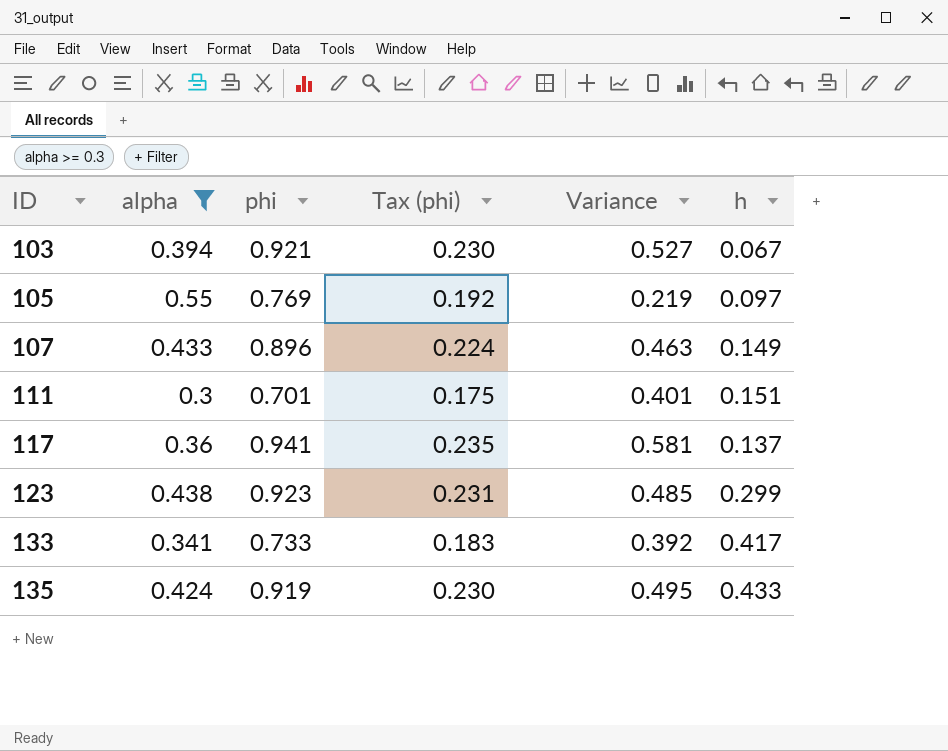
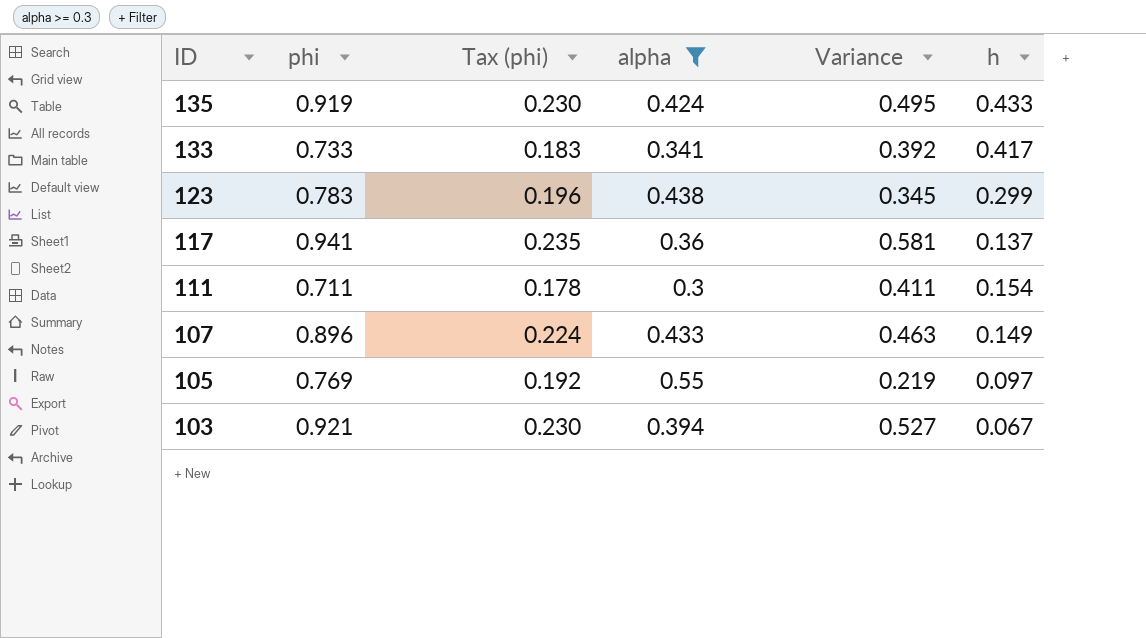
row order: ID ascending -> ID descending
column alpha | position: 2 -> 4
123 | phi: 0.923 -> 0.783
123 | Tax (phi): 0.231 -> 0.196
123 | Variance: 0.485 -> 0.345
111 | phi: 0.701 -> 0.711
111 | Tax (phi): 0.175 -> 0.178
111 | Variance: 0.401 -> 0.411
111 | h: 0.151 -> 0.154

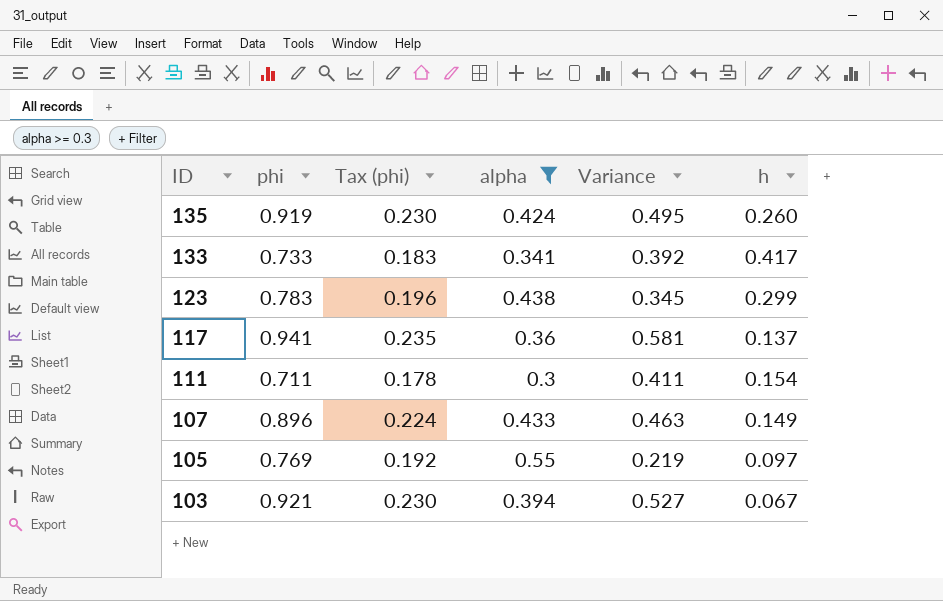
135 | h: 0.433 -> 0.260

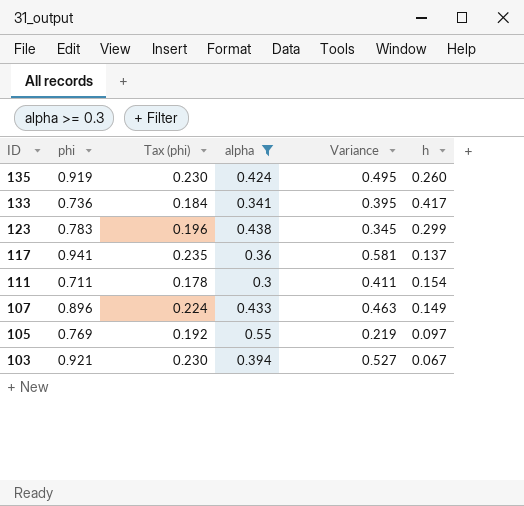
133 | phi: 0.733 -> 0.736
133 | Tax (phi): 0.183 -> 0.184
133 | Variance: 0.392 -> 0.395

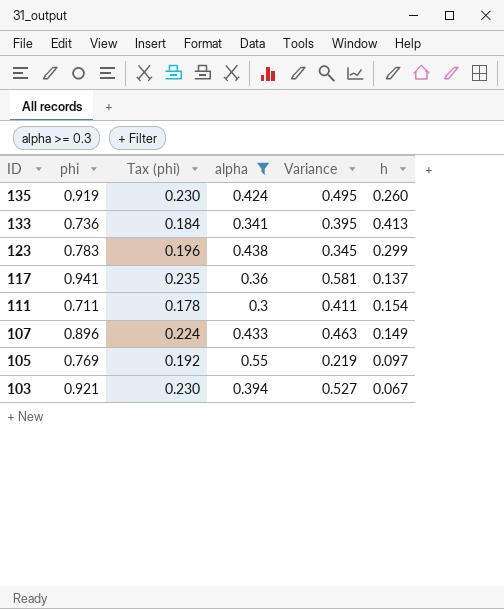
133 | h: 0.417 -> 0.413

